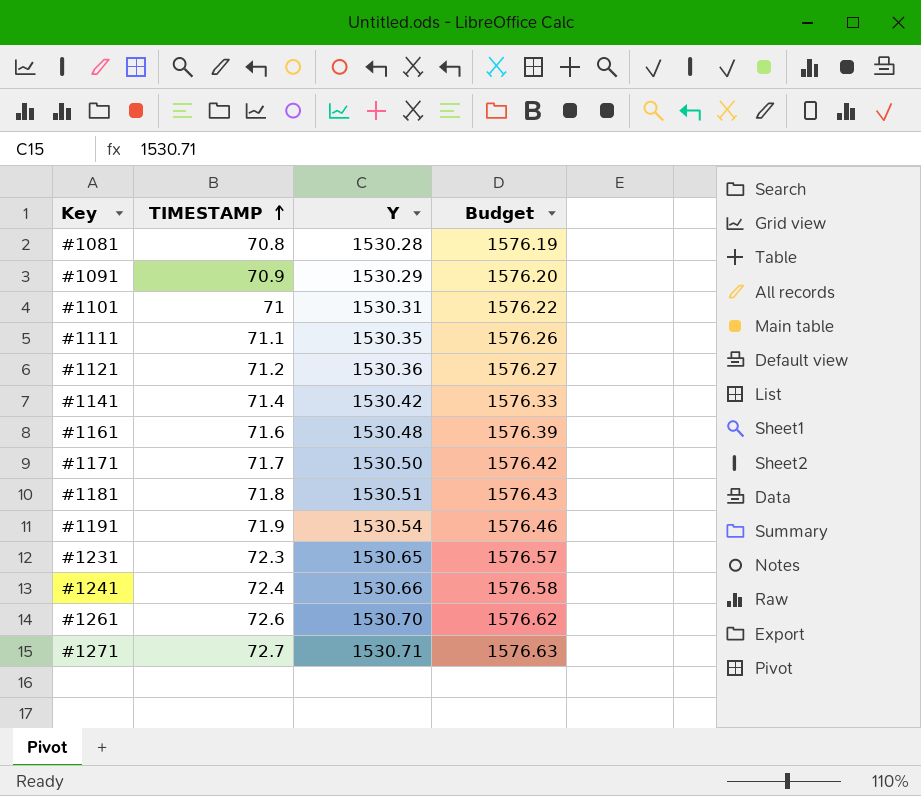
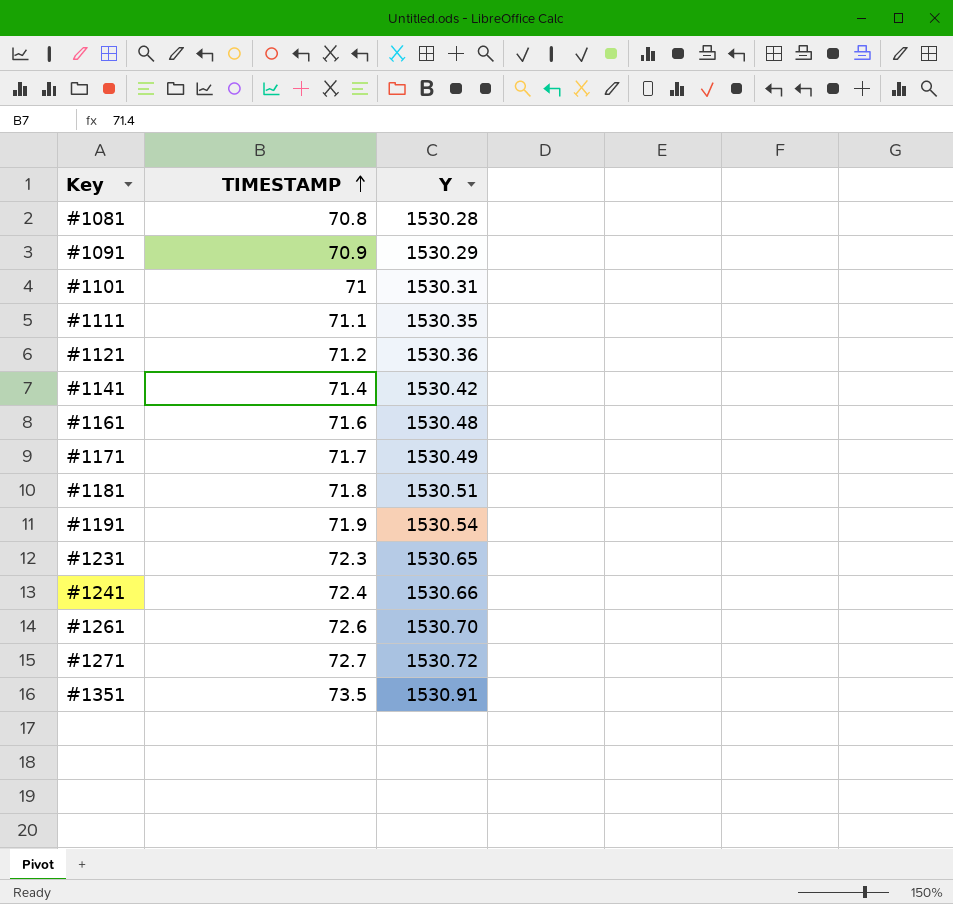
column Budget | formula: [Y] * 1.03 -> none
#1171 | Y: 1530.50 -> 1530.49
#1271 | Y: 1530.71 -> 1530.72
row #1351: none -> 73.5 | 1530.91

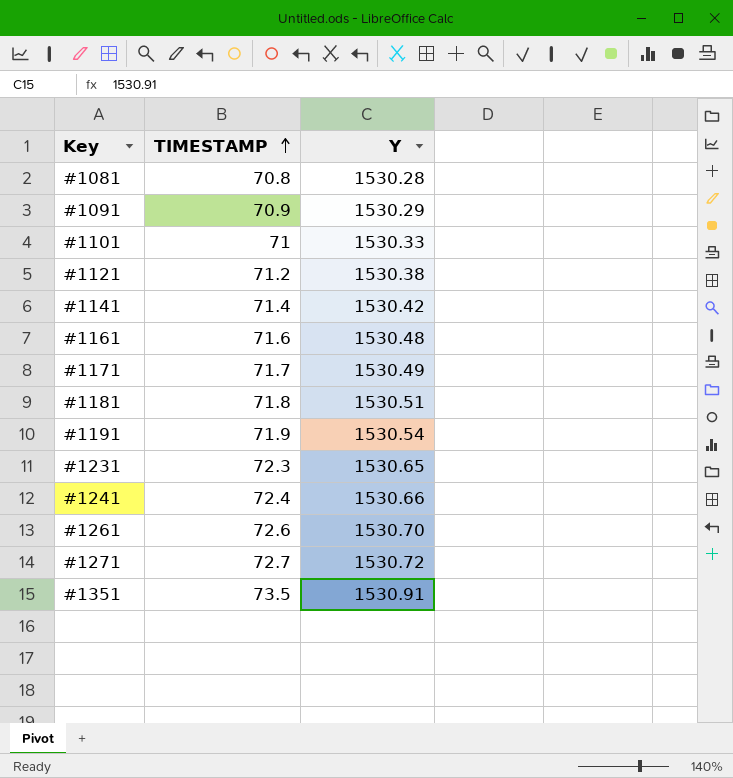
row #1111: 71.1 | 1530.35 -> none
#1101 | Y: 1530.31 -> 1530.33
#1121 | Y: 1530.36 -> 1530.38

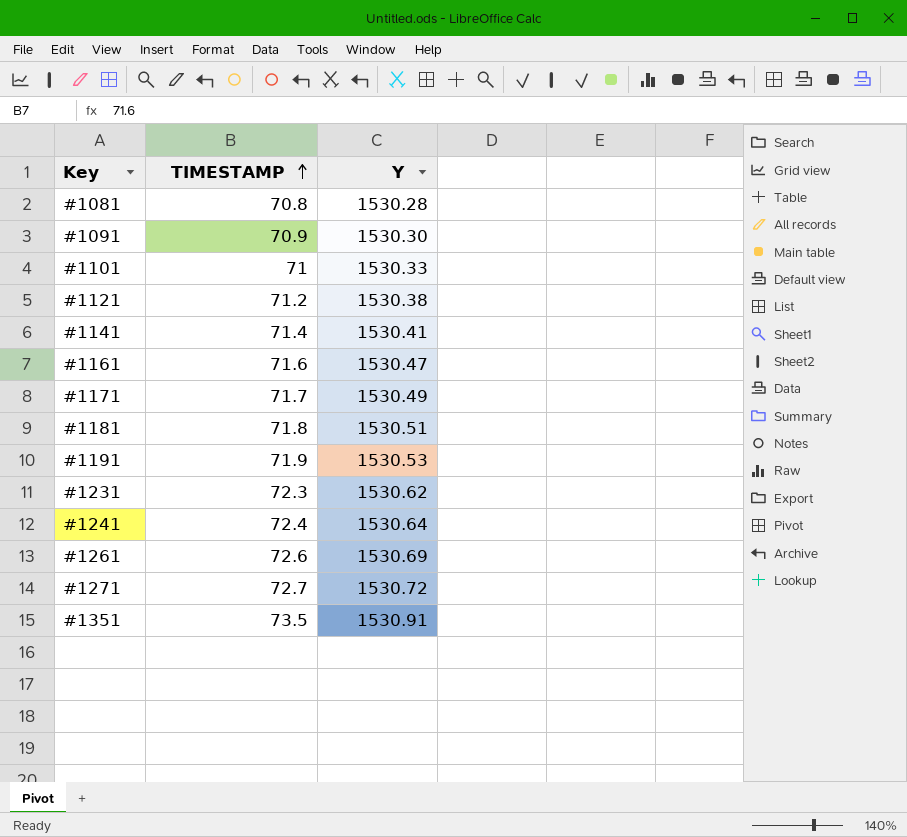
#1091 | Y: 1530.29 -> 1530.30
#1141 | Y: 1530.42 -> 1530.41
#1161 | Y: 1530.48 -> 1530.47
#1191 | Y: 1530.54 -> 1530.53
#1231 | Y: 1530.65 -> 1530.62
#1241 | Y: 1530.66 -> 1530.64
#1261 | Y: 1530.70 -> 1530.69

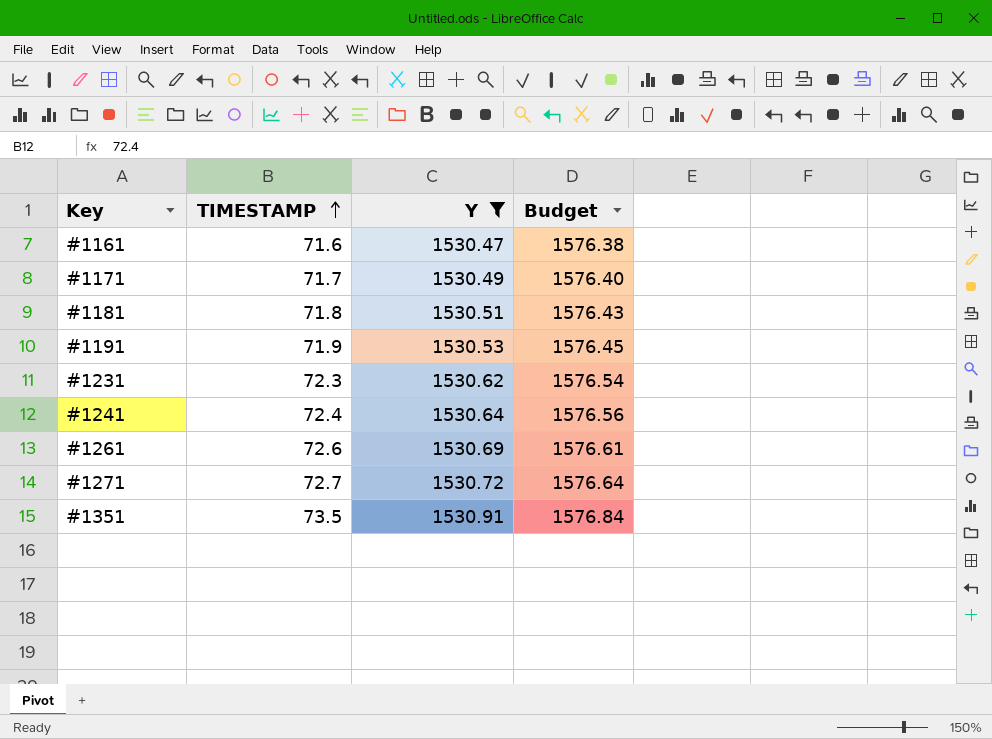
filter: none -> Y >= 1530.47
column Budget | formula: none -> [Y] * 1.03

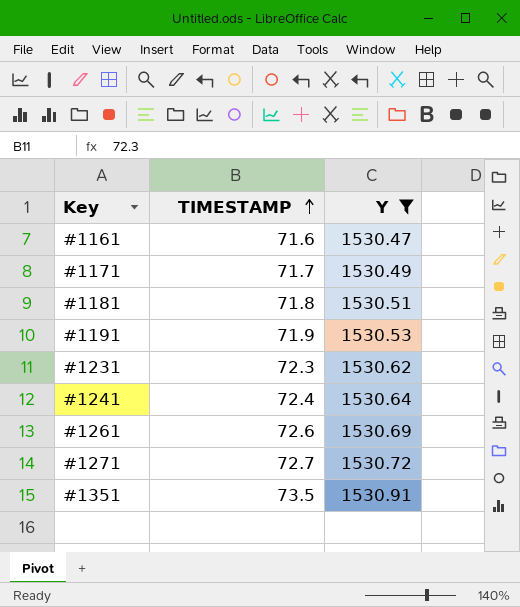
column Budget | formula: [Y] * 1.03 -> none

